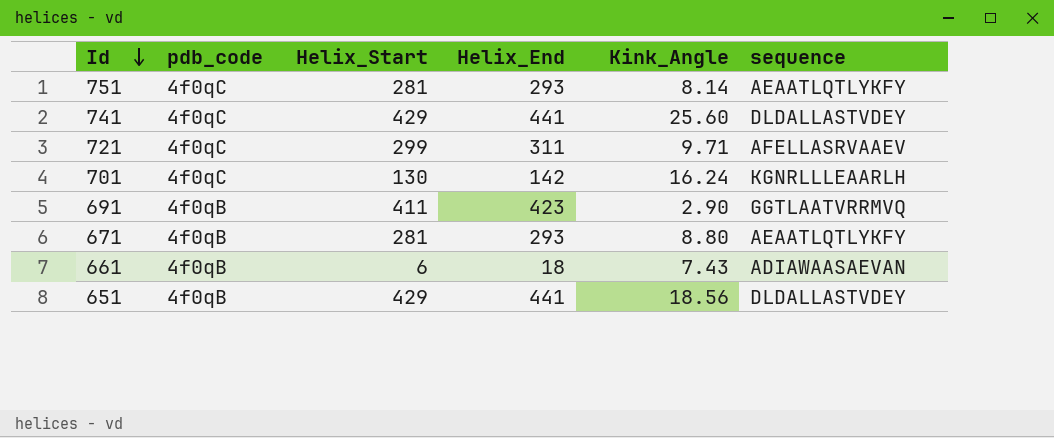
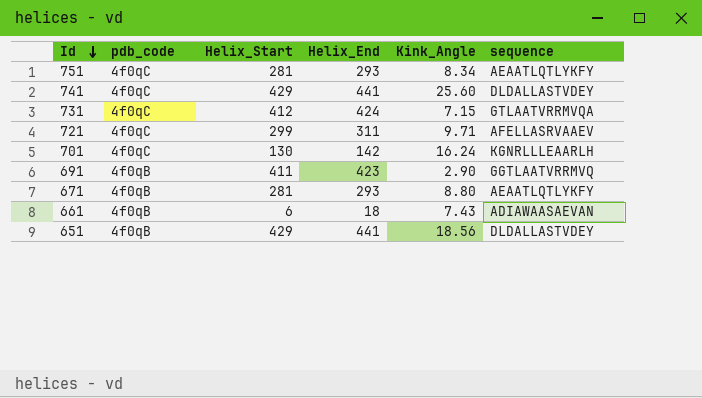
751 | Kink_Angle: 8.14 -> 8.34
row 731: none -> 4f0qC | 412 | 424 | 7.15 | GTLAATVRRMVQA

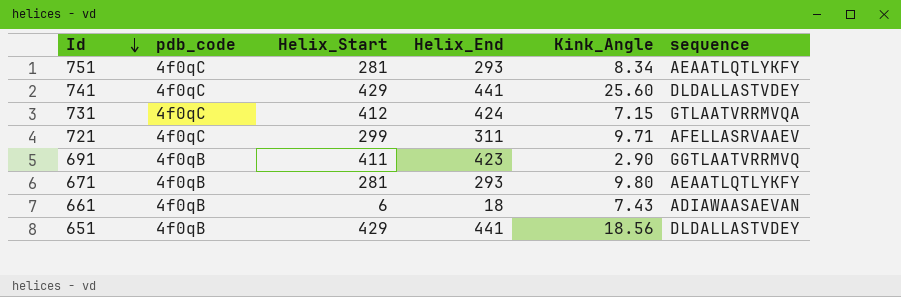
row 701: 4f0qC | 130 | 142 | 16.24 | KGNRLLLEAARLH -> none
671 | Kink_Angle: 8.80 -> 9.80

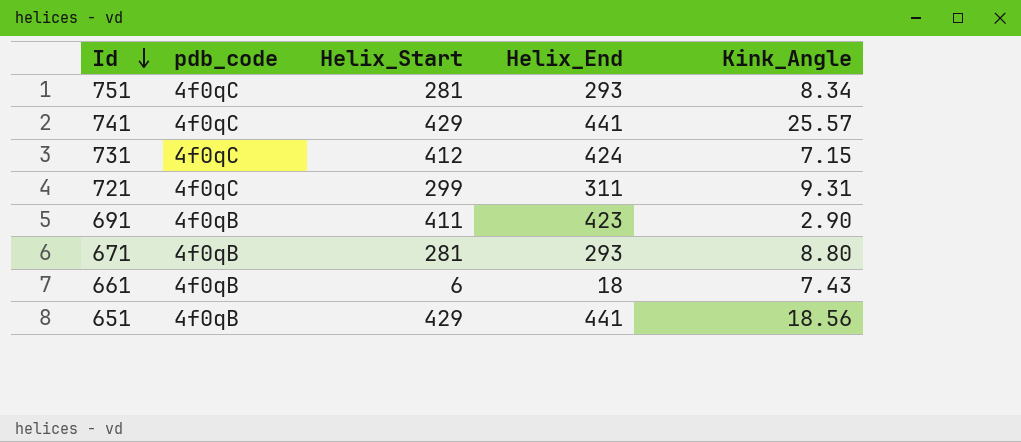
column sequence | position: 6 -> none
741 | Kink_Angle: 25.60 -> 25.57
721 | Kink_Angle: 9.71 -> 9.31
671 | Kink_Angle: 9.80 -> 8.80

